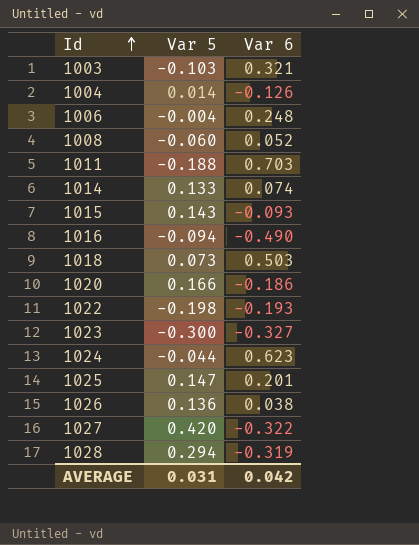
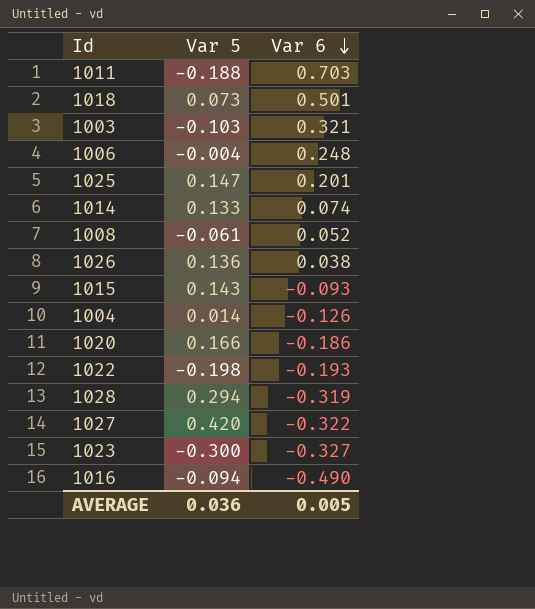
row order: Id ascending -> Var 6 descending
row 1024: -0.044 | 0.623 -> none
1018 | Var 6: 0.503 -> 0.501
1008 | Var 5: -0.060 -> -0.061
AVERAGE | Var 5: 0.031 -> 0.036
AVERAGE | Var 6: 0.042 -> 0.005

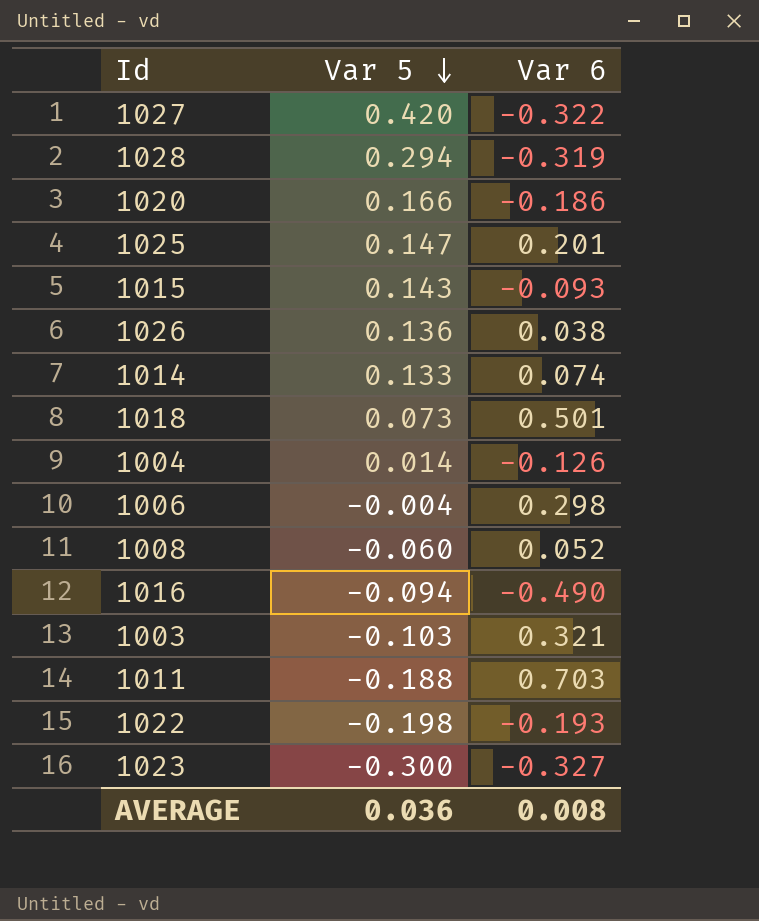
row order: Var 6 descending -> Var 5 descending
1006 | Var 6: 0.248 -> 0.298
1008 | Var 5: -0.061 -> -0.060
AVERAGE | Var 6: 0.005 -> 0.008

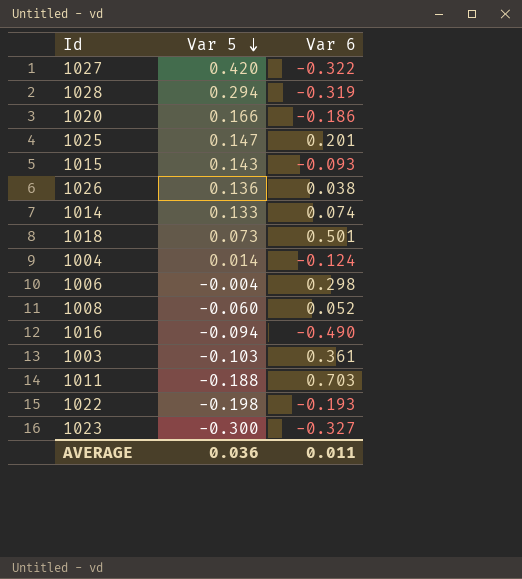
1004 | Var 6: -0.126 -> -0.124
1003 | Var 6: 0.321 -> 0.361
AVERAGE | Var 6: 0.008 -> 0.011

